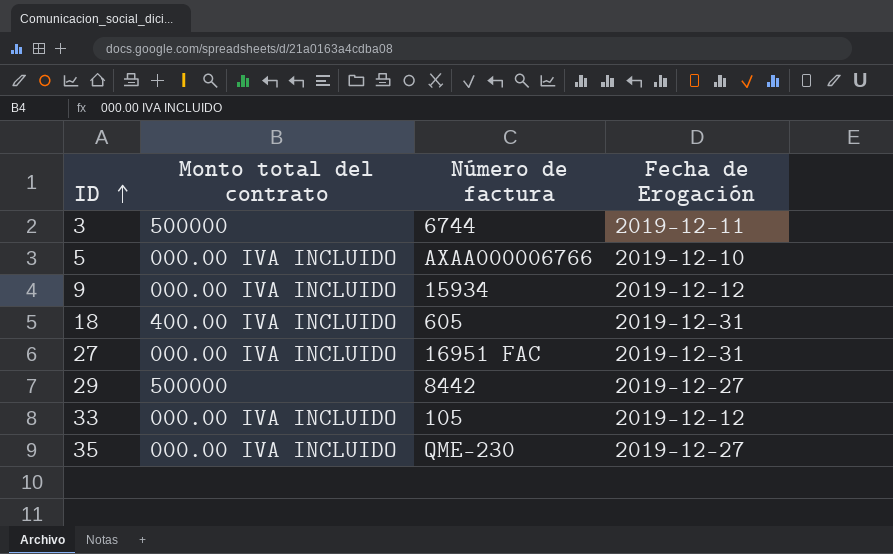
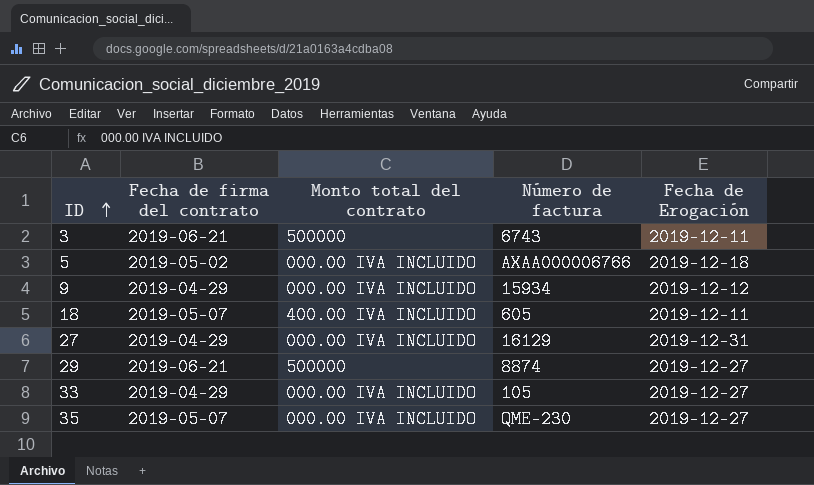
column Fecha de firma del contrato | position: none -> 2
3 | Número de factura: 6744 -> 6743
5 | Fecha de Erogación: 2019-12-10 -> 2019-12-18
18 | Fecha de Erogación: 2019-12-31 -> 2019-12-11
27 | Número de factura: 16951 FAC -> 16129
29 | Número de factura: 8442 -> 8874
33 | Fecha de Erogación: 2019-12-12 -> 2019-12-27

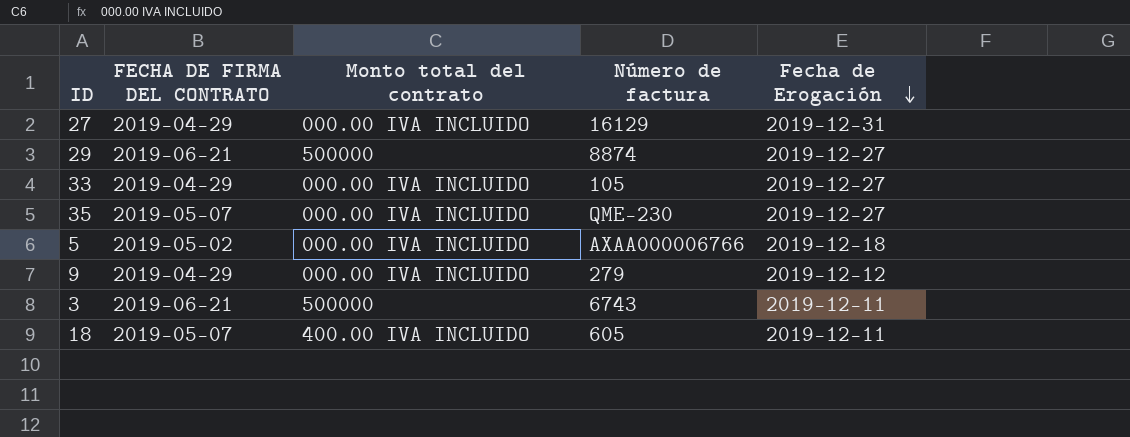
row order: ID ascending -> Fecha de Erogación descending
column name: Fecha de firma del contrato -> FECHA DE FIRMA DEL CONTRATO
9 | Número de factura: 15934 -> 279

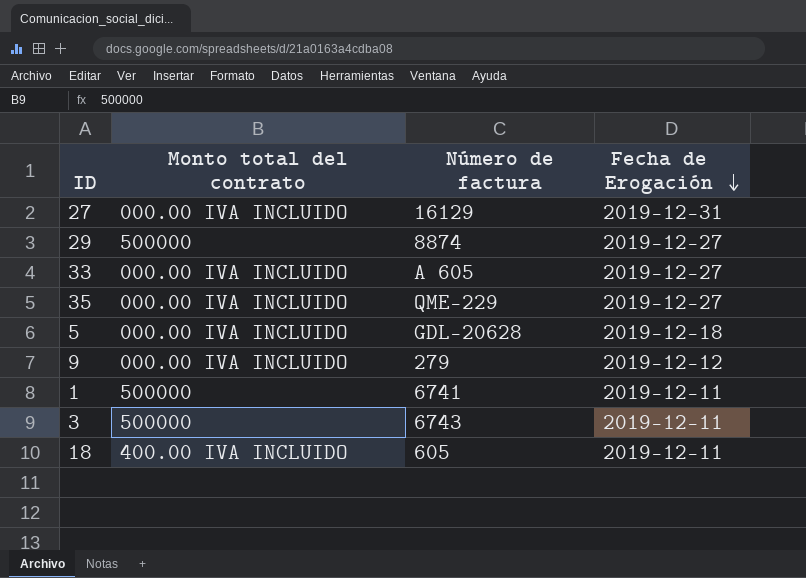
column FECHA DE FIRMA DEL CONTRATO | position: 2 -> none
33 | Número de factura: 105 -> A 605
35 | Número de factura: QME-230 -> QME-229
5 | Número de factura: AXAA000006766 -> GDL-20628
row 1: none -> 500000 | 6741 | 2019-12-11

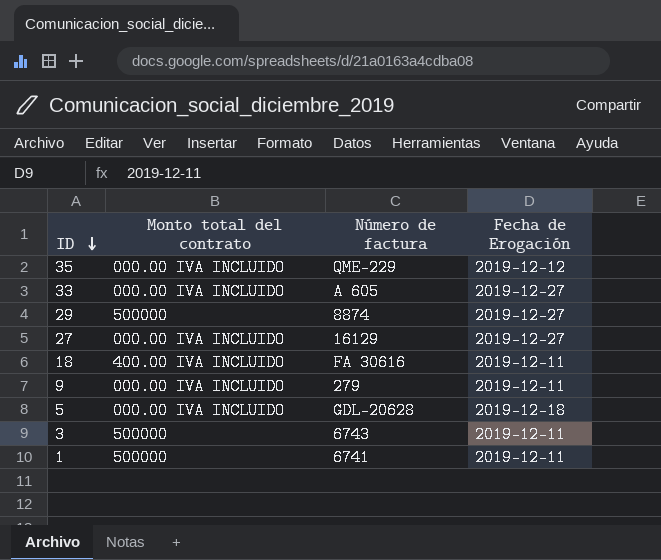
row order: Fecha de Erogación descending -> ID descending
35 | Fecha de Erogación: 2019-12-27 -> 2019-12-12
27 | Fecha de Erogación: 2019-12-31 -> 2019-12-27
18 | Número de factura: 605 -> FA 30616
9 | Fecha de Erogación: 2019-12-12 -> 2019-12-11

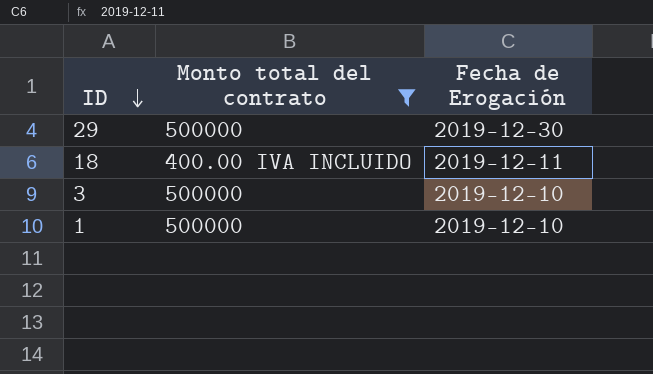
filter: none -> Monto total del contrato != 000.00 IVA INCLUIDO
column Número de factura | position: 3 -> none
29 | Fecha de Erogación: 2019-12-27 -> 2019-12-30
3 | Fecha de Erogación: 2019-12-11 -> 2019-12-10
1 | Fecha de Erogación: 2019-12-11 -> 2019-12-10

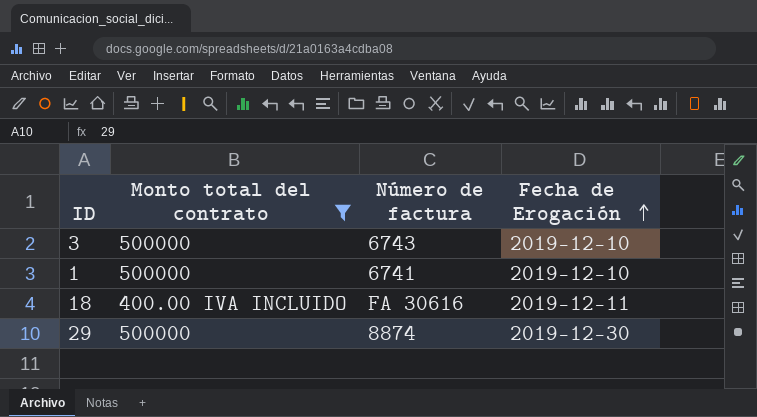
row order: ID descending -> Fecha de Erogación ascending
column Número de factura | position: none -> 3

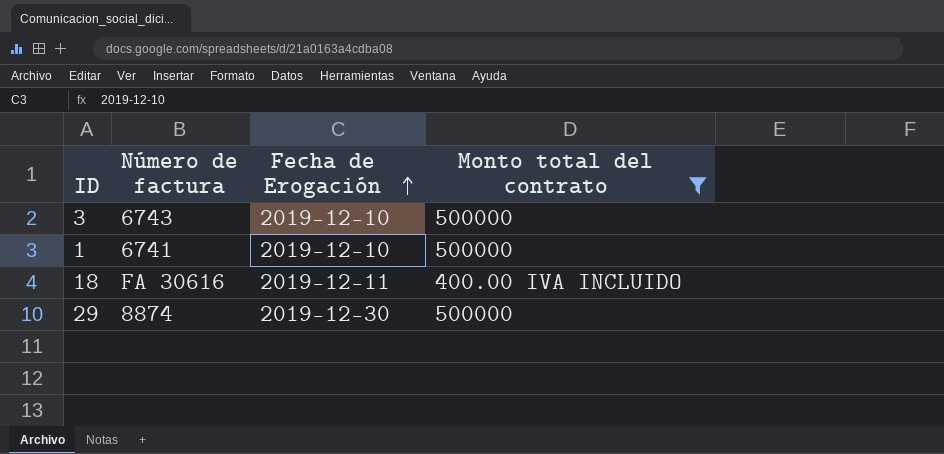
column Monto total del contrato | position: 2 -> 4

